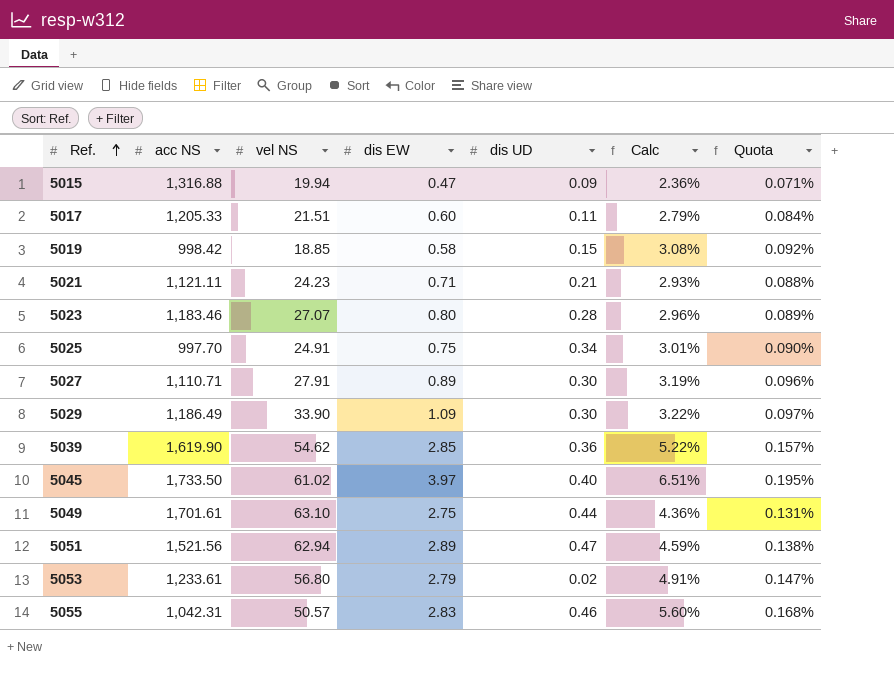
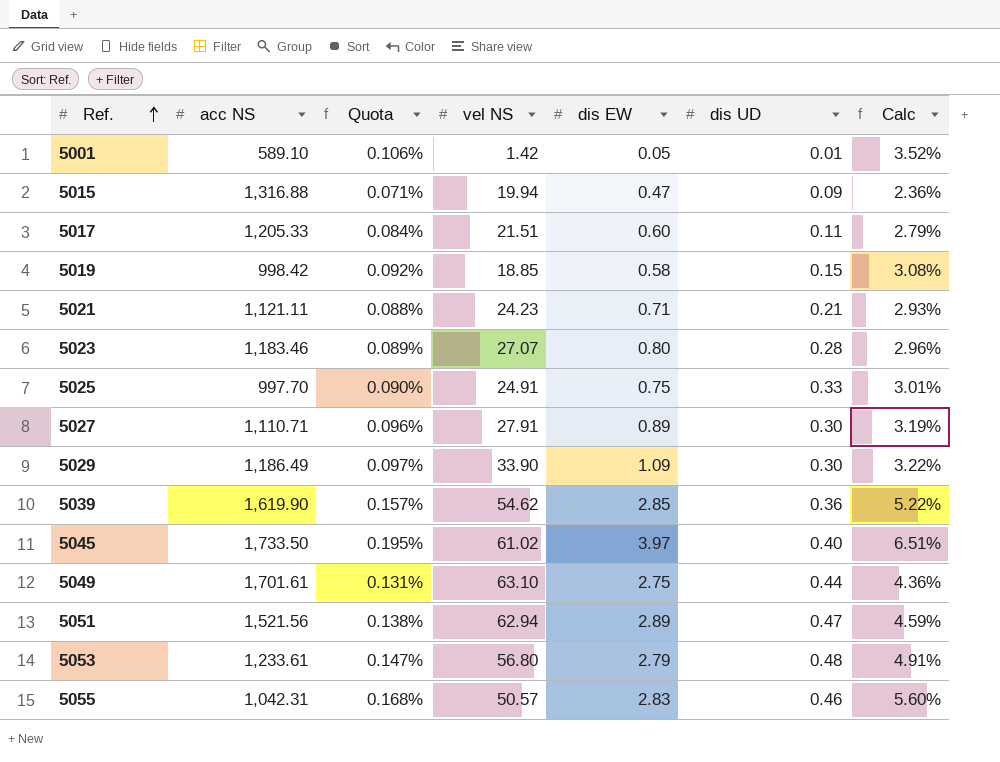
column Quota | position: 7 -> 3
row 5001: none -> 589.10 | 0.106% | 1.42 | 0.05 | 0.01 | 3.52%
5025 | dis UD: 0.34 -> 0.33
5053 | dis UD: 0.02 -> 0.48

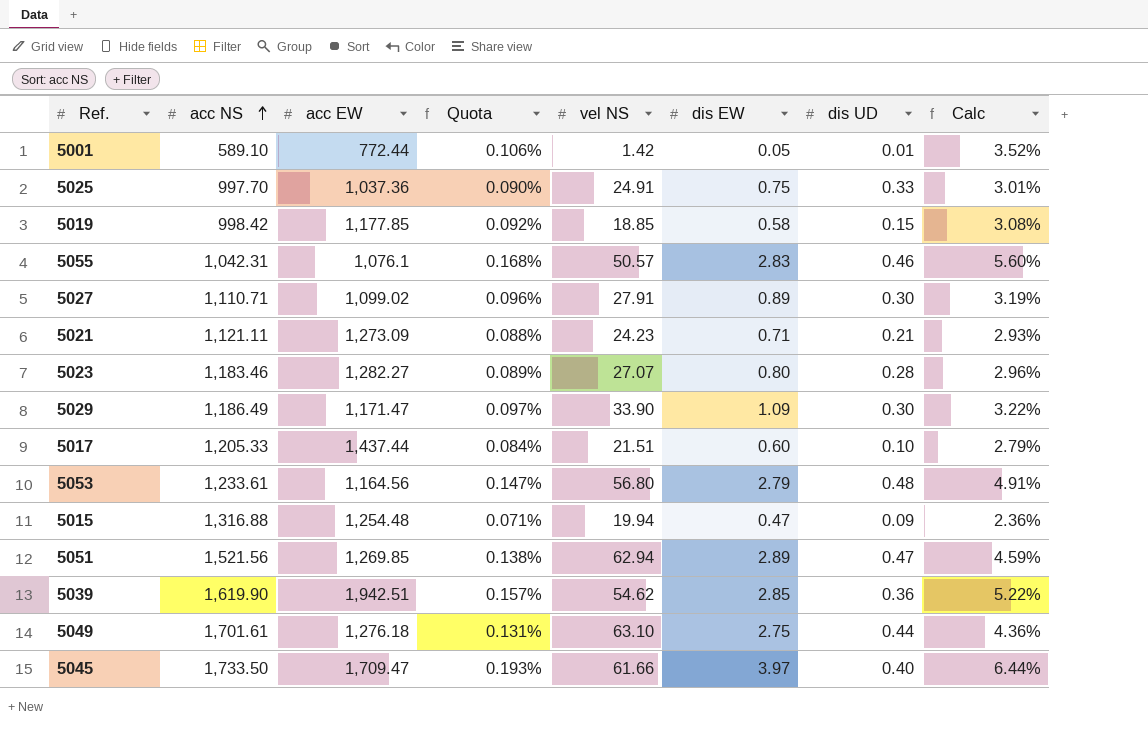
row order: Ref. ascending -> acc NS ascending
column acc EW | position: none -> 3
5017 | dis UD: 0.11 -> 0.10
5045 | Quota: 0.195% -> 0.193%
5045 | vel NS: 61.02 -> 61.66
5045 | Calc: 6.51% -> 6.44%

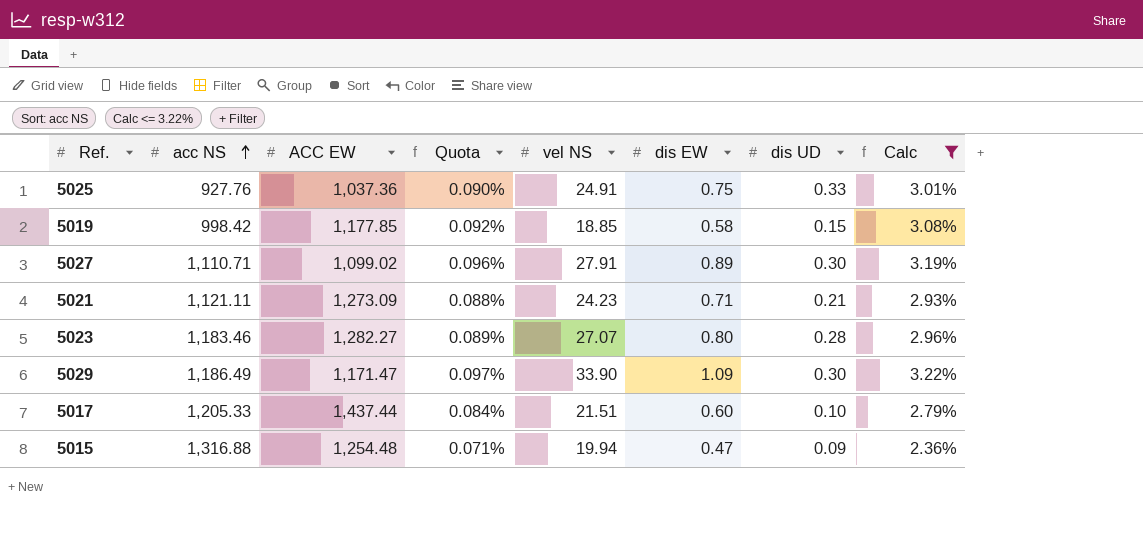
filter: none -> Calc <= 3.22%
column name: acc EW -> ACC EW
5025 | acc NS: 997.70 -> 927.76

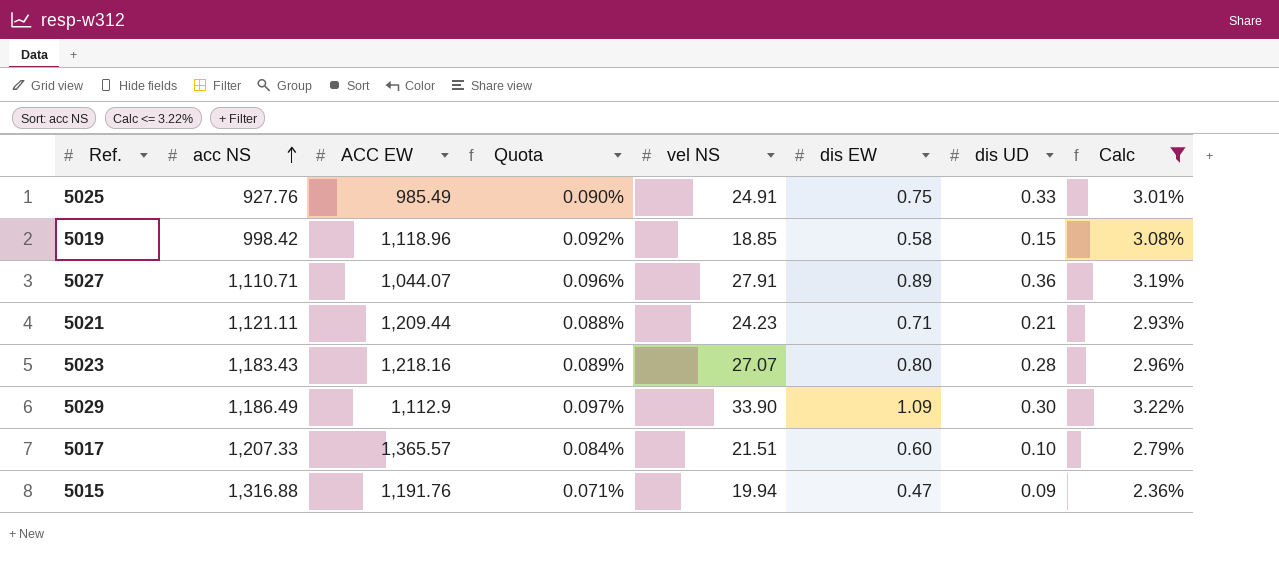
5025 | ACC EW: 1,037.36 -> 985.49
5019 | ACC EW: 1,177.85 -> 1,118.96
5027 | ACC EW: 1,099.02 -> 1,044.07
5027 | dis UD: 0.30 -> 0.36
5021 | ACC EW: 1,273.09 -> 1,209.44
5023 | acc NS: 1,183.46 -> 1,183.43
5023 | ACC EW: 1,282.27 -> 1,218.16
5029 | ACC EW: 1,171.47 -> 1,112.9
5017 | acc NS: 1,205.33 -> 1,207.33
5017 | ACC EW: 1,437.44 -> 1,365.57
5015 | ACC EW: 1,254.48 -> 1,191.76

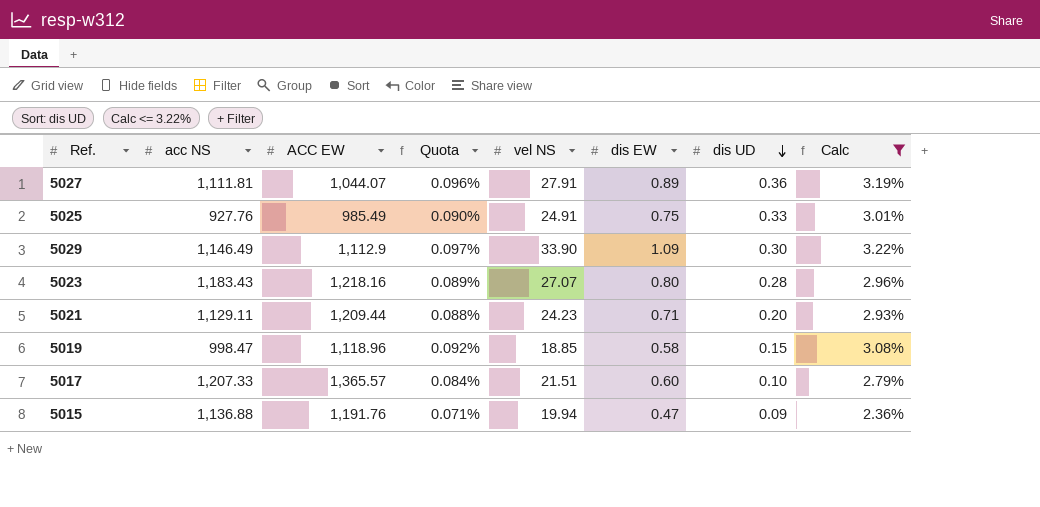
row order: acc NS ascending -> dis UD descending
5027 | acc NS: 1,110.71 -> 1,111.81
5029 | acc NS: 1,186.49 -> 1,146.49
5021 | acc NS: 1,121.11 -> 1,129.11
5021 | dis UD: 0.21 -> 0.20
5019 | acc NS: 998.42 -> 998.47
5015 | acc NS: 1,316.88 -> 1,136.88

